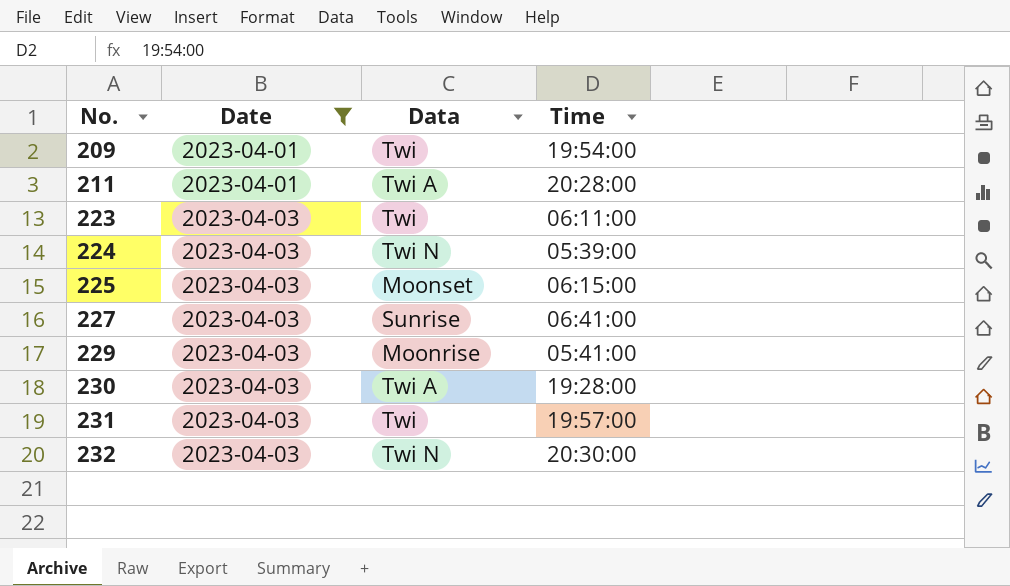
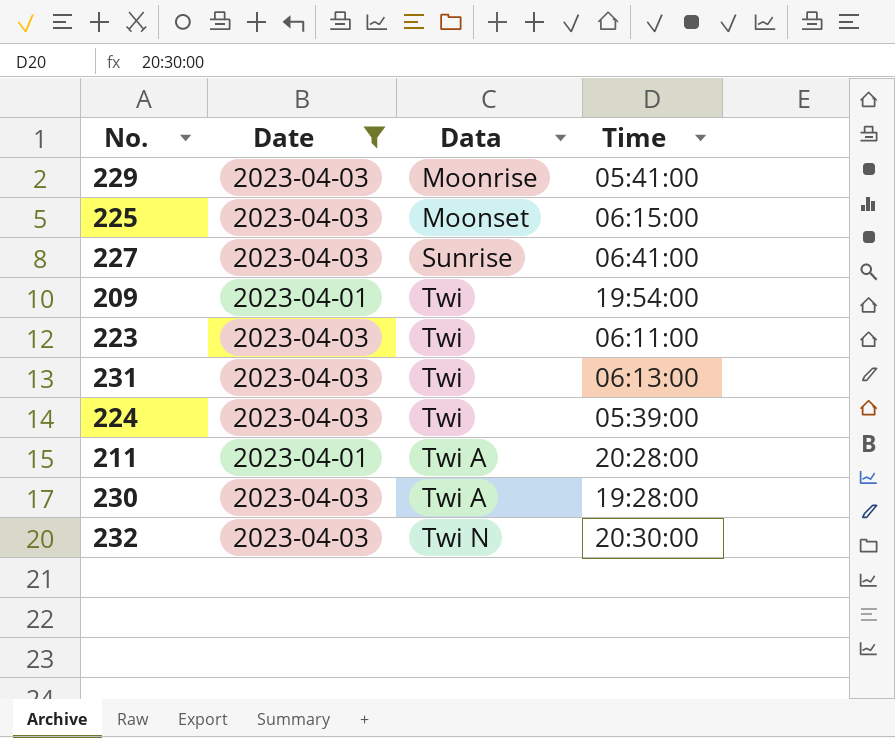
row order: No. ascending -> Data ascending
231 | Time: 19:57:00 -> 06:13:00
224 | Data: Twi N -> Twi

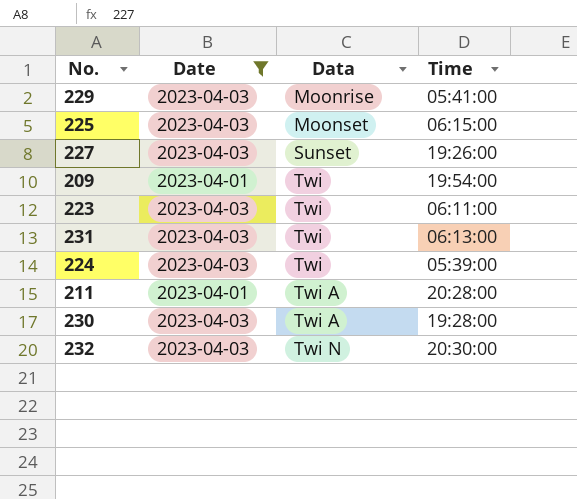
227 | Data: Sunrise -> Sunset
227 | Time: 06:41:00 -> 19:26:00

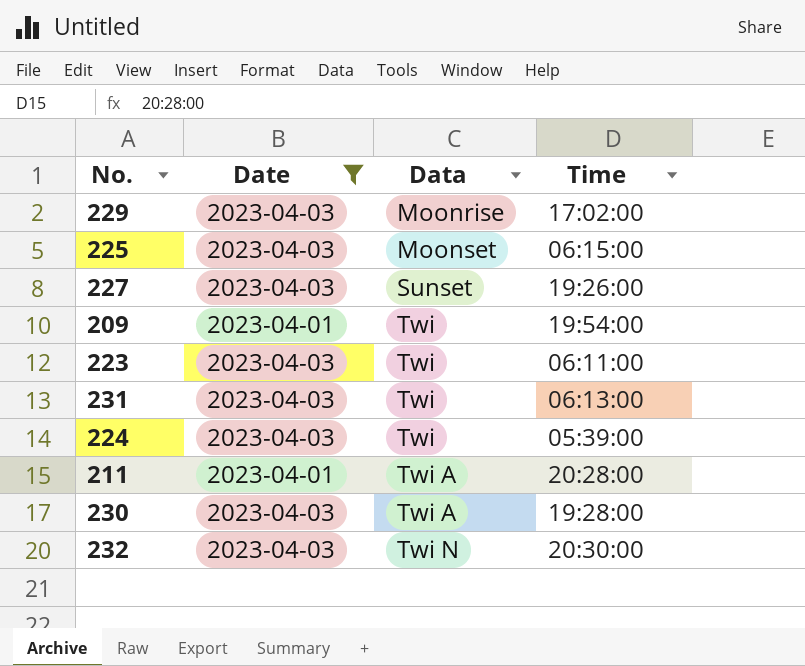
229 | Time: 05:41:00 -> 17:02:00

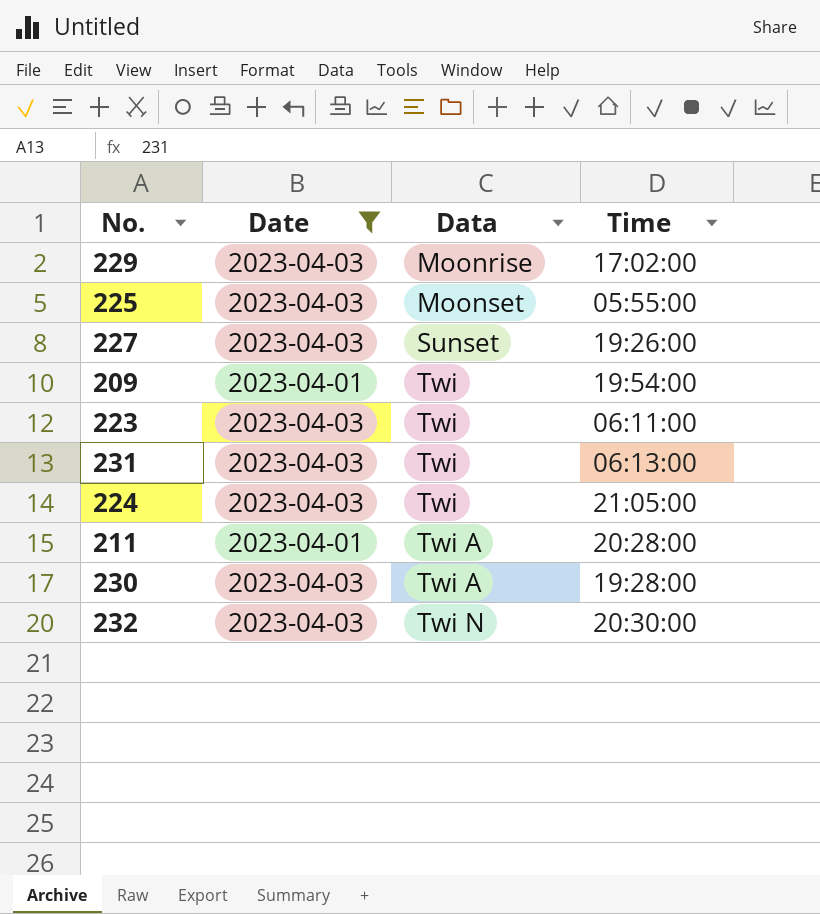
225 | Time: 06:15:00 -> 05:55:00
224 | Time: 05:39:00 -> 21:05:00

